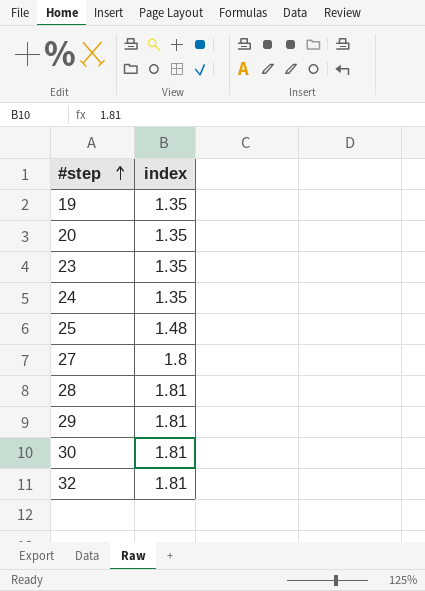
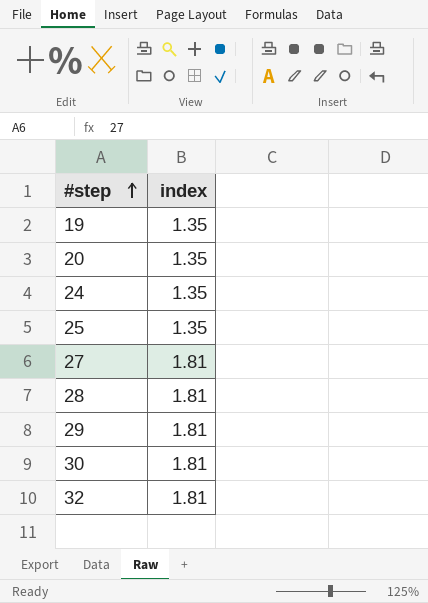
row 23: 1.35 -> none
25 | index: 1.48 -> 1.35
27 | index: 1.8 -> 1.81

